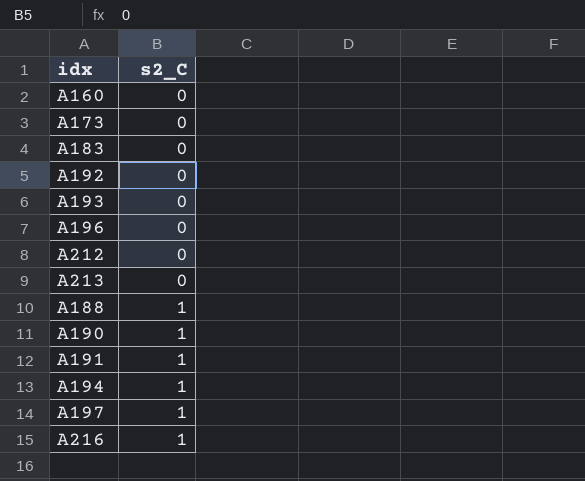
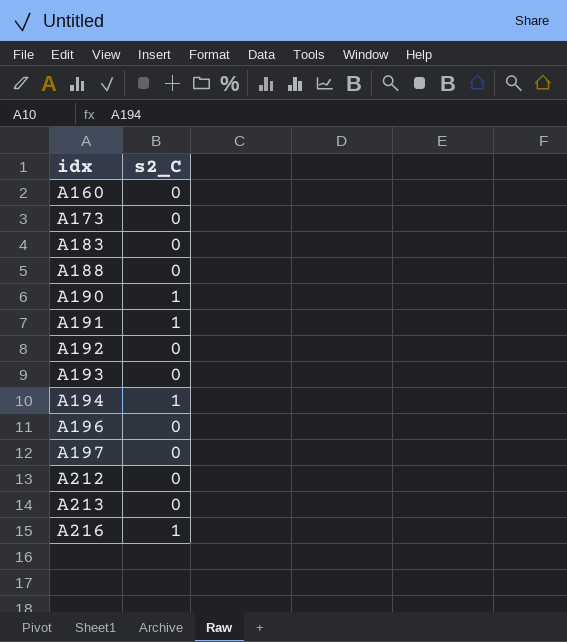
row order: s2_C ascending -> idx ascending
A188 | s2_C: 1 -> 0
A197 | s2_C: 1 -> 0

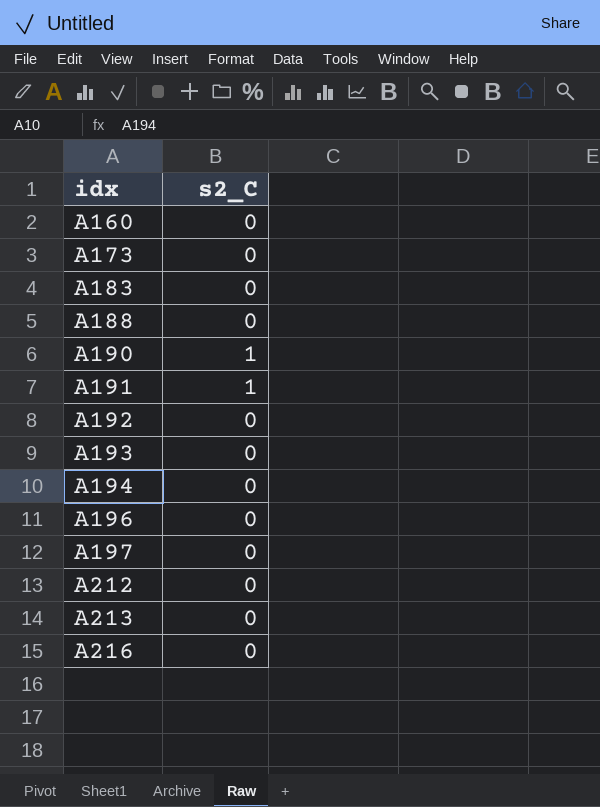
A194 | s2_C: 1 -> 0
A216 | s2_C: 1 -> 0

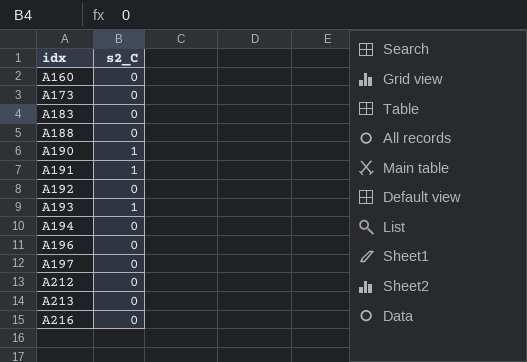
A193 | s2_C: 0 -> 1

